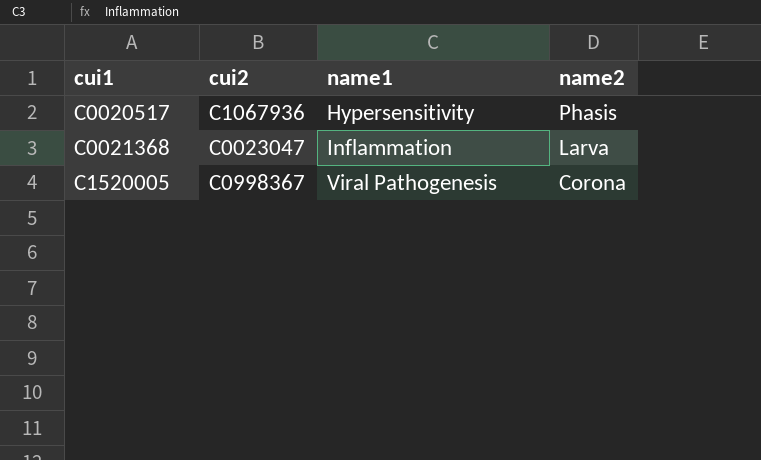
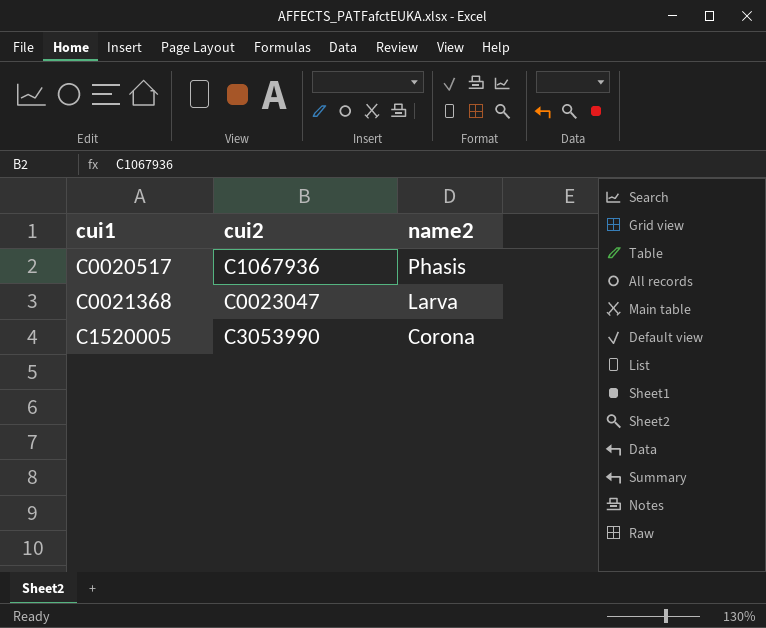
column name1 | position: 3 -> none
C1520005 | cui2: C0998367 -> C3053990

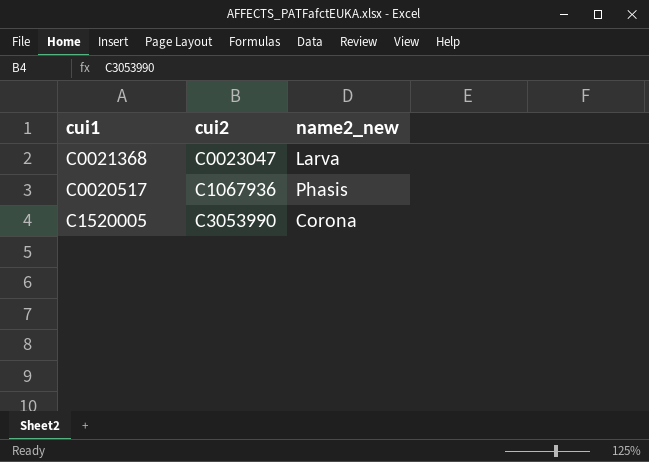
row order: cui1 ascending -> cui2 ascending
column name: name2 -> name2_new

